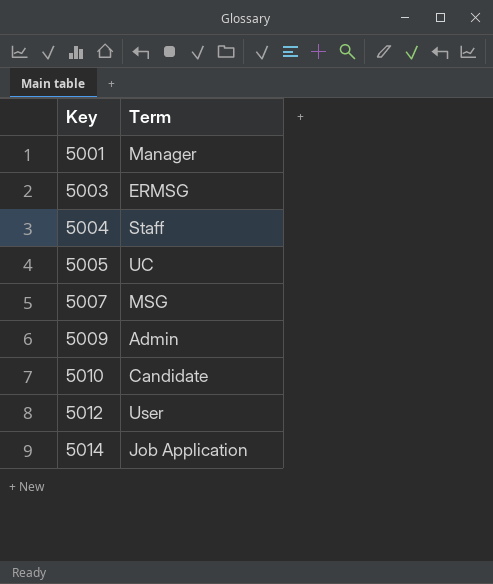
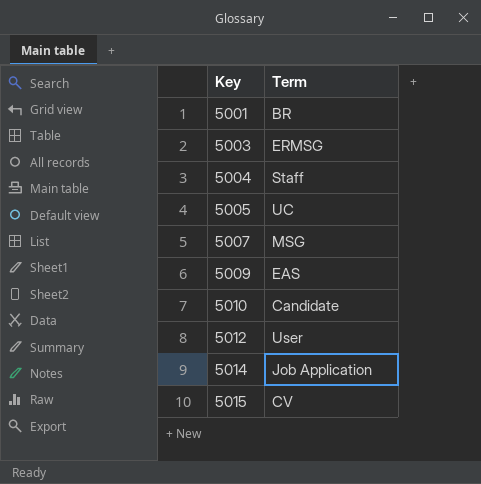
5001 | Term: Manager -> BR
5009 | Term: Admin -> EAS
row 5015: none -> CV

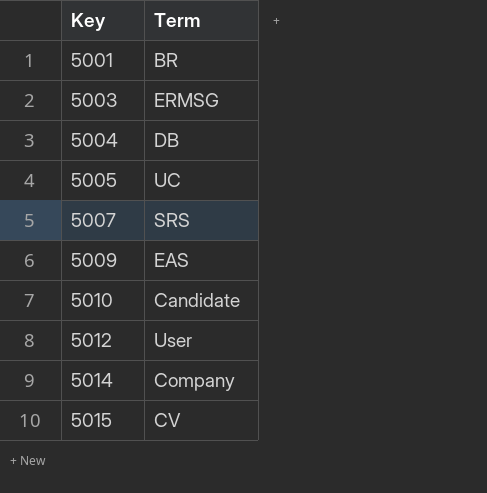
5004 | Term: Staff -> DB
5007 | Term: MSG -> SRS
5014 | Term: Job Application -> Company

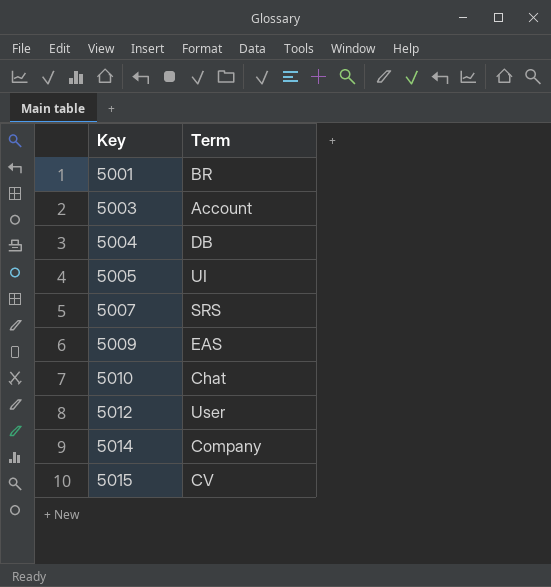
5003 | Term: ERMSG -> Account
5005 | Term: UC -> UI
5010 | Term: Candidate -> Chat

